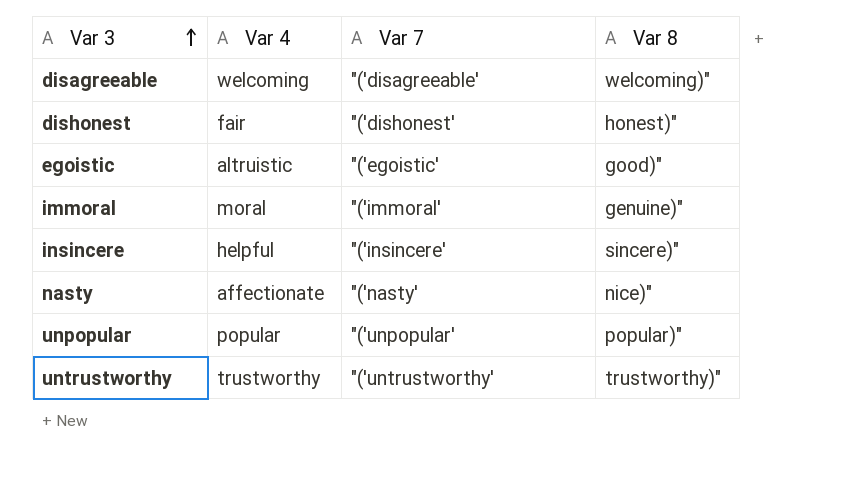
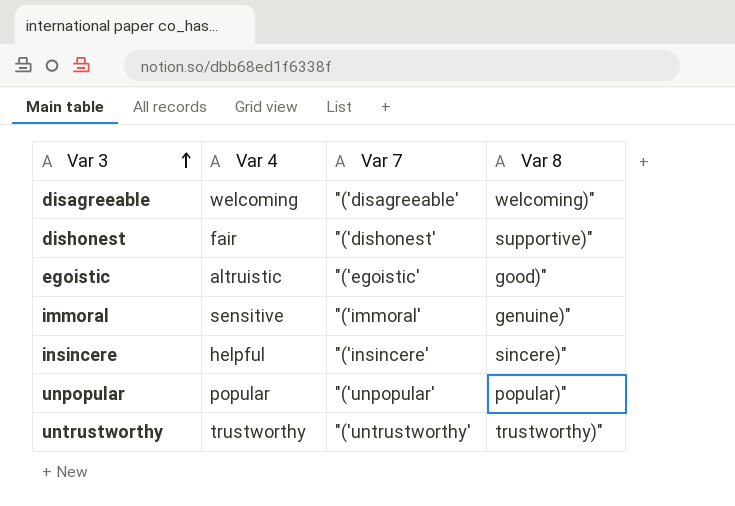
row nasty: affectionate | "('nasty' | nice)" -> none
dishonest | Var 8: honest)" -> supportive)"
immoral | Var 4: moral -> sensitive

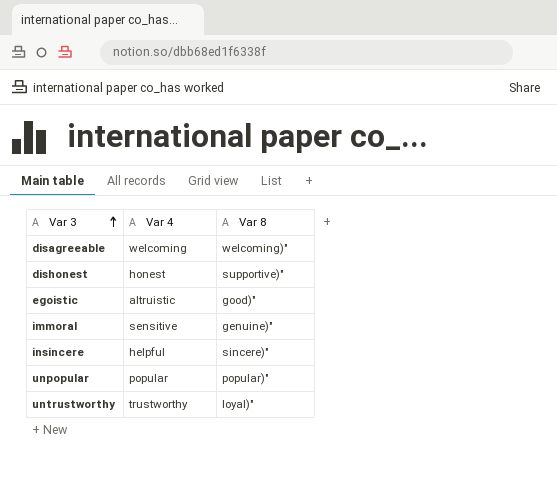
column Var 7 | position: 3 -> none
dishonest | Var 4: fair -> honest
untrustworthy | Var 8: trustworthy)" -> loyal)"

